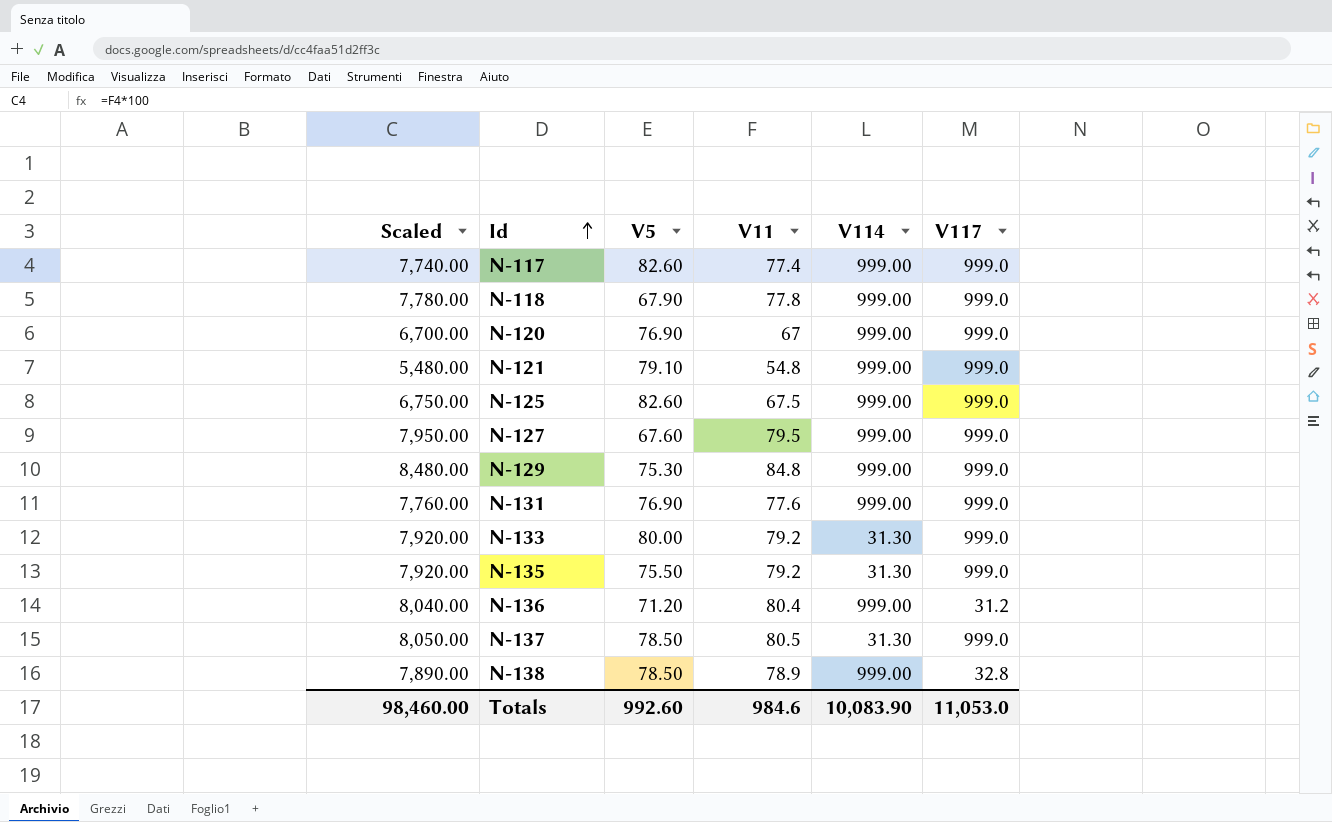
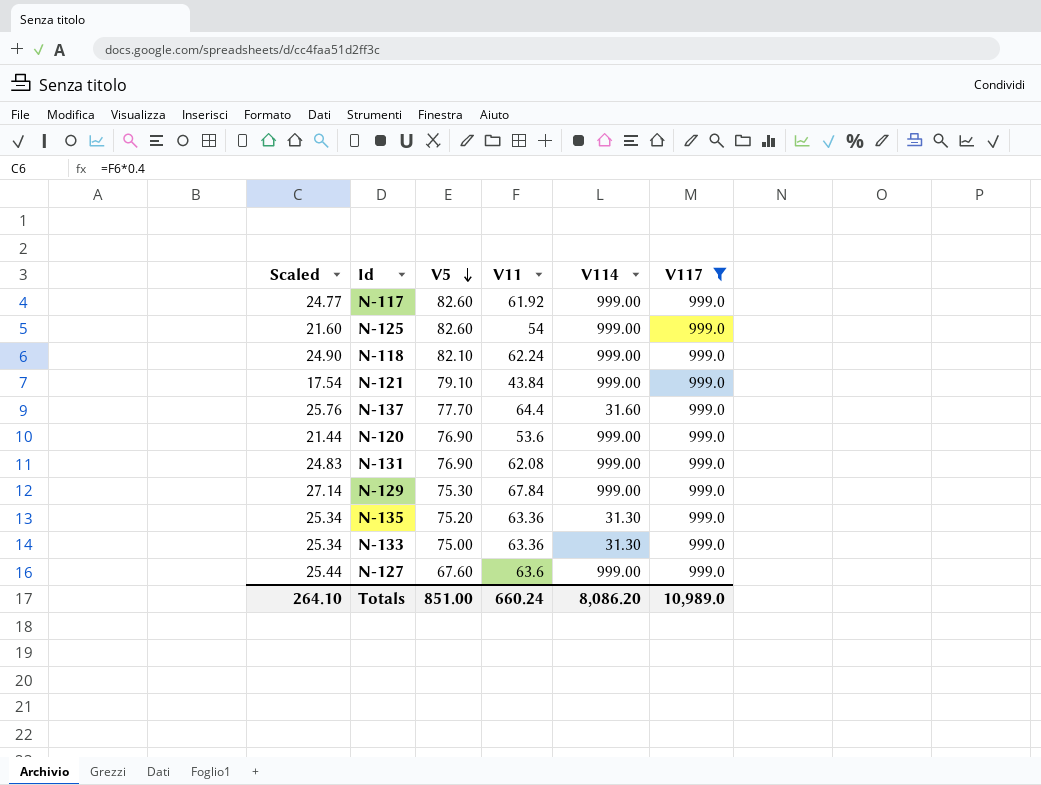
filter: none -> V117 = 999.0
row order: Id ascending -> V5 descending
column Scaled | formula: [V11] * 100 -> [V11] * 0.4
N-117 | V11: 77.4 -> 61.92
N-125 | V11: 67.5 -> 54
N-118 | V5: 67.90 -> 82.10
N-118 | V11: 77.8 -> 62.24
N-121 | V11: 54.8 -> 43.84
N-137 | V5: 78.50 -> 77.70
N-137 | V11: 80.5 -> 64.4
N-137 | V114: 31.30 -> 31.60
N-120 | V11: 67 -> 53.6
N-131 | V11: 77.6 -> 62.08
N-129 | V11: 84.8 -> 67.84
N-135 | V5: 75.50 -> 75.20
N-135 | V11: 79.2 -> 63.36
N-133 | V5: 80.00 -> 75.00
N-133 | V11: 79.2 -> 63.36
N-127 | V11: 79.5 -> 63.6
Totals | Scaled: 98,460.00 -> 264.10
Totals | V5: 992.60 -> 851.00
Totals | V11: 984.6 -> 660.24
Totals | V114: 10,083.90 -> 8,086.20
Totals | V117: 11,053.0 -> 10,989.0

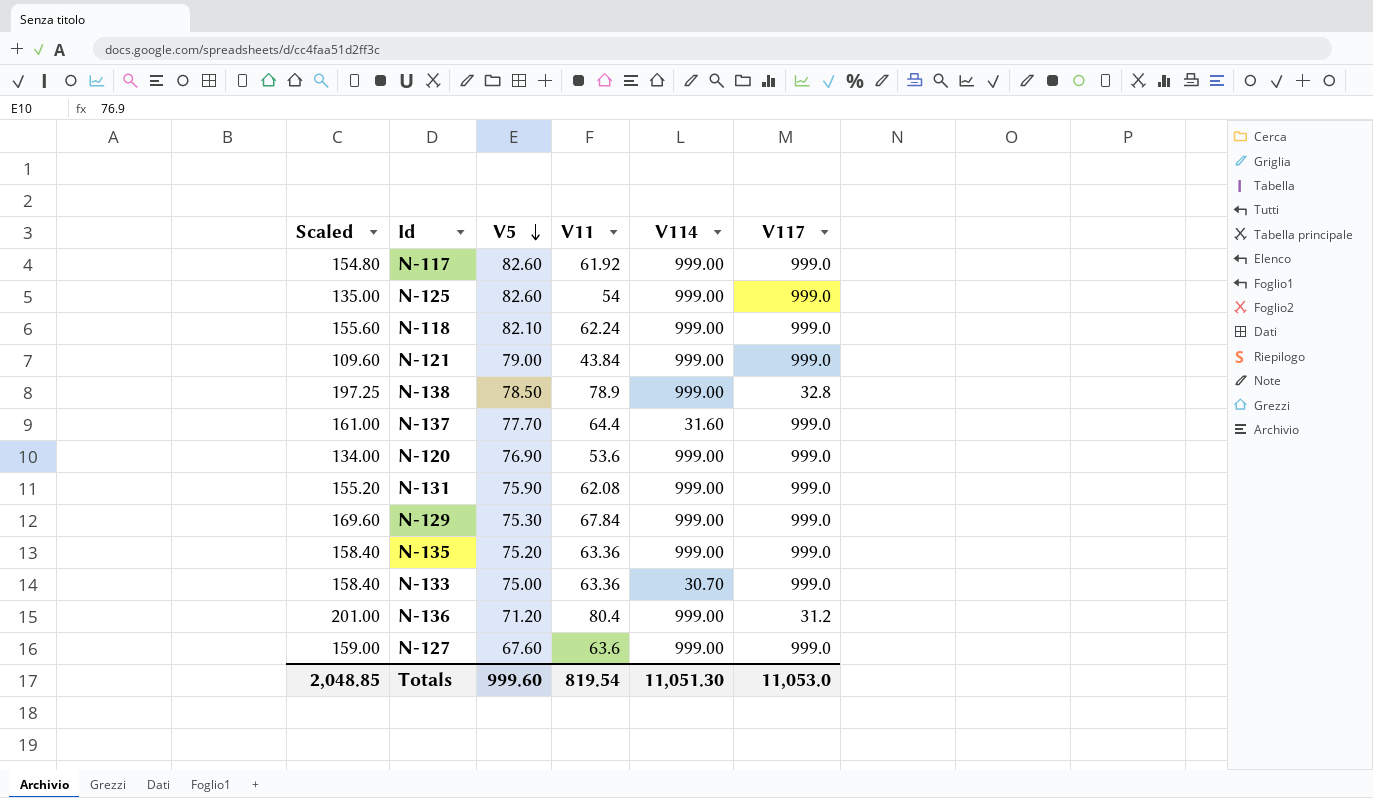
filter: V117 = 999.0 -> none
column Scaled | formula: [V11] * 0.4 -> [V11] * 2.5
N-121 | V5: 79.10 -> 79.00
N-131 | V5: 76.90 -> 75.90
N-135 | V114: 31.30 -> 999.00
N-133 | V114: 31.30 -> 30.70
Totals | Scaled: 264.10 -> 2,048.85
Totals | V5: 851.00 -> 999.60
Totals | V11: 660.24 -> 819.54
Totals | V114: 8,086.20 -> 11,051.30
Totals | V117: 10,989.0 -> 11,053.0

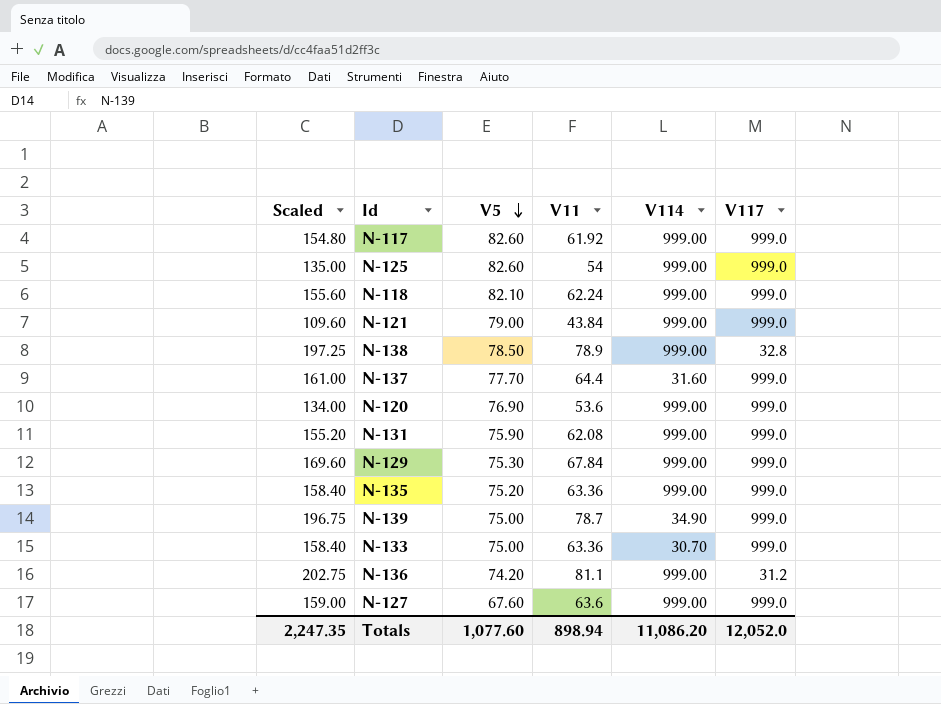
row N-139: none -> 196.75 | 75.00 | 78.7 | 34.90 | 999.0
N-136 | Scaled: 201.00 -> 202.75
N-136 | V5: 71.20 -> 74.20
N-136 | V11: 80.4 -> 81.1
Totals | Scaled: 2,048.85 -> 2,247.35
Totals | V5: 999.60 -> 1,077.60
Totals | V11: 819.54 -> 898.94
Totals | V114: 11,051.30 -> 11,086.20
Totals | V117: 11,053.0 -> 12,052.0

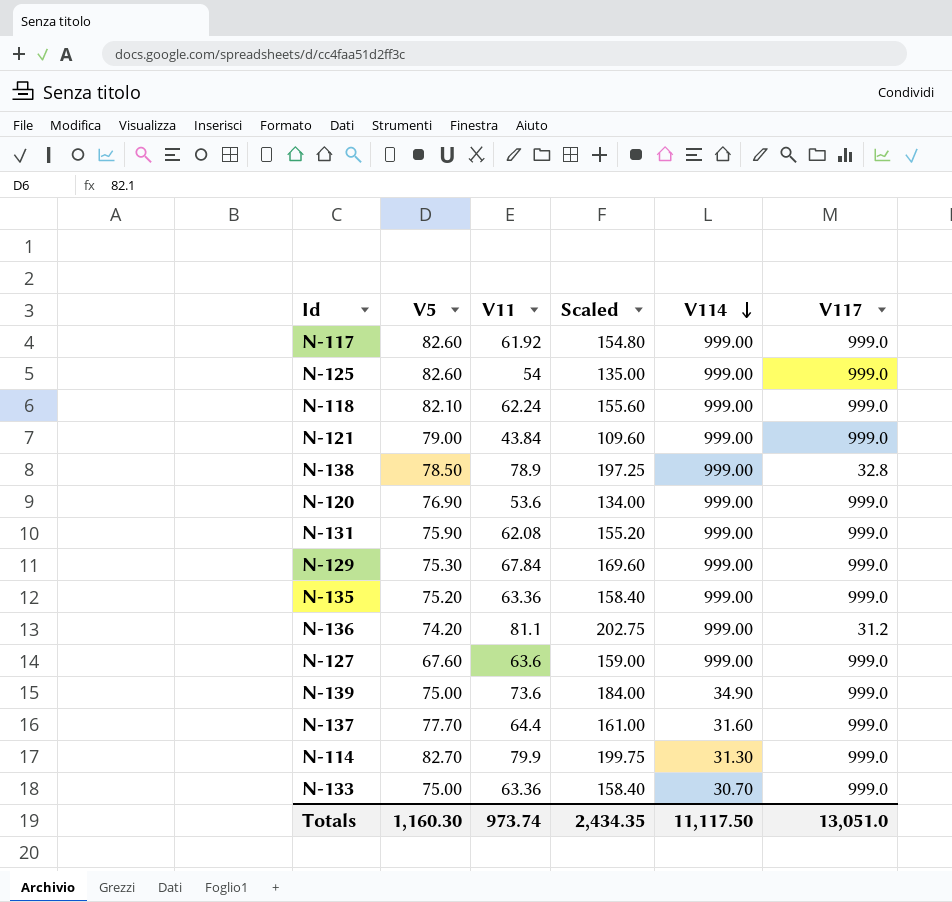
row order: V5 descending -> V114 descending
column Scaled | position: 1 -> 4
N-139 | V11: 78.7 -> 73.6
N-139 | Scaled: 196.75 -> 184.00
row N-114: none -> 82.70 | 79.9 | 199.75 | 31.30 | 999.0
Totals | V5: 1,077.60 -> 1,160.30
Totals | V11: 898.94 -> 973.74
Totals | Scaled: 2,247.35 -> 2,434.35
Totals | V114: 11,086.20 -> 11,117.50
Totals | V117: 12,052.0 -> 13,051.0

